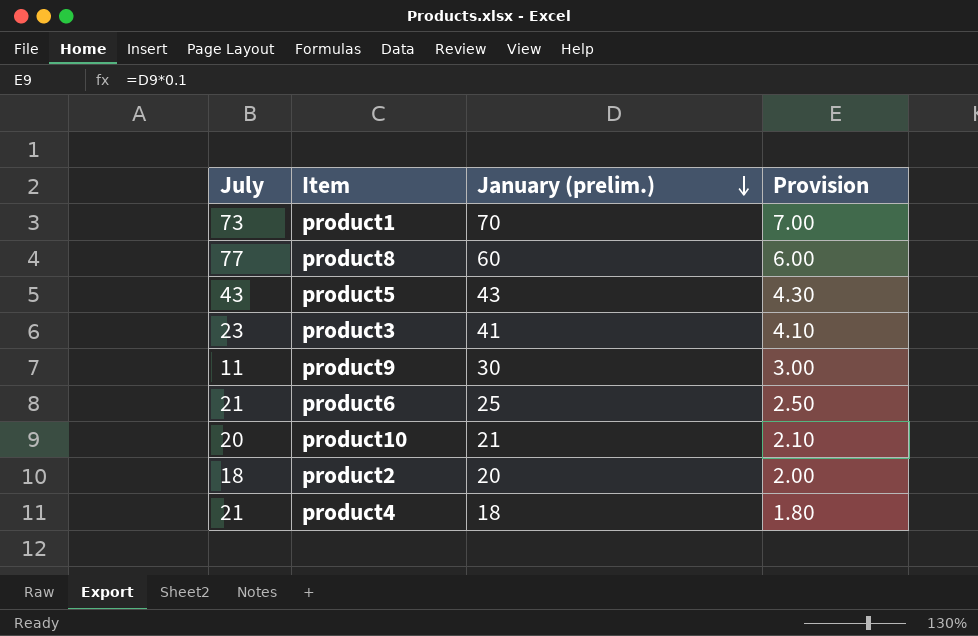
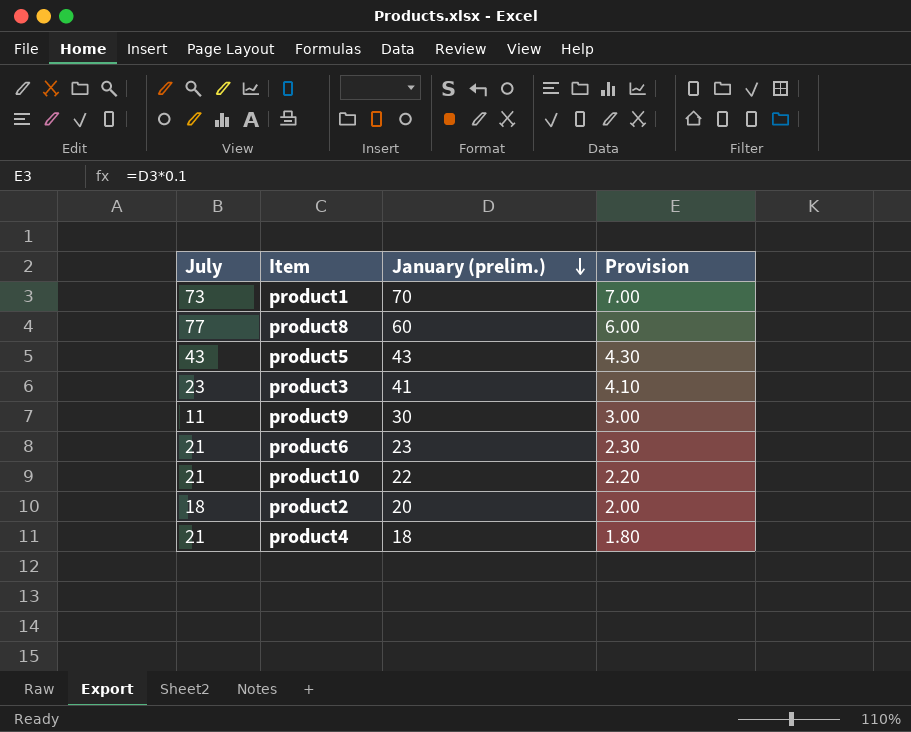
product6 | January (prelim.): 25 -> 23
product6 | Provision: 2.50 -> 2.30
product10 | July: 20 -> 21
product10 | January (prelim.): 21 -> 22
product10 | Provision: 2.10 -> 2.20

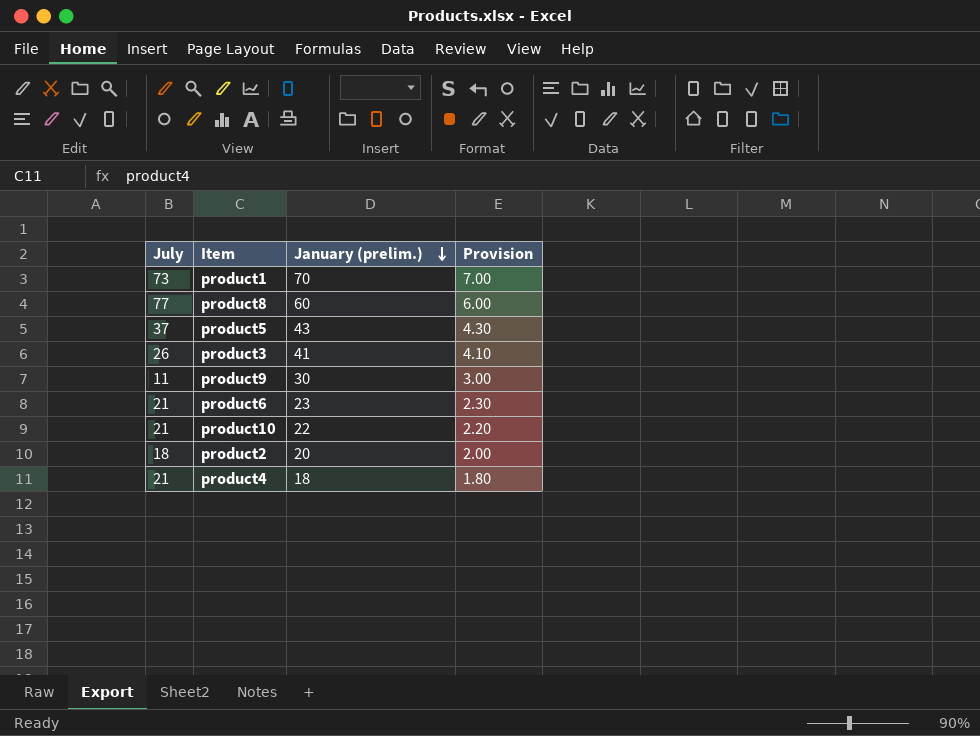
product5 | July: 43 -> 37
product3 | July: 23 -> 26

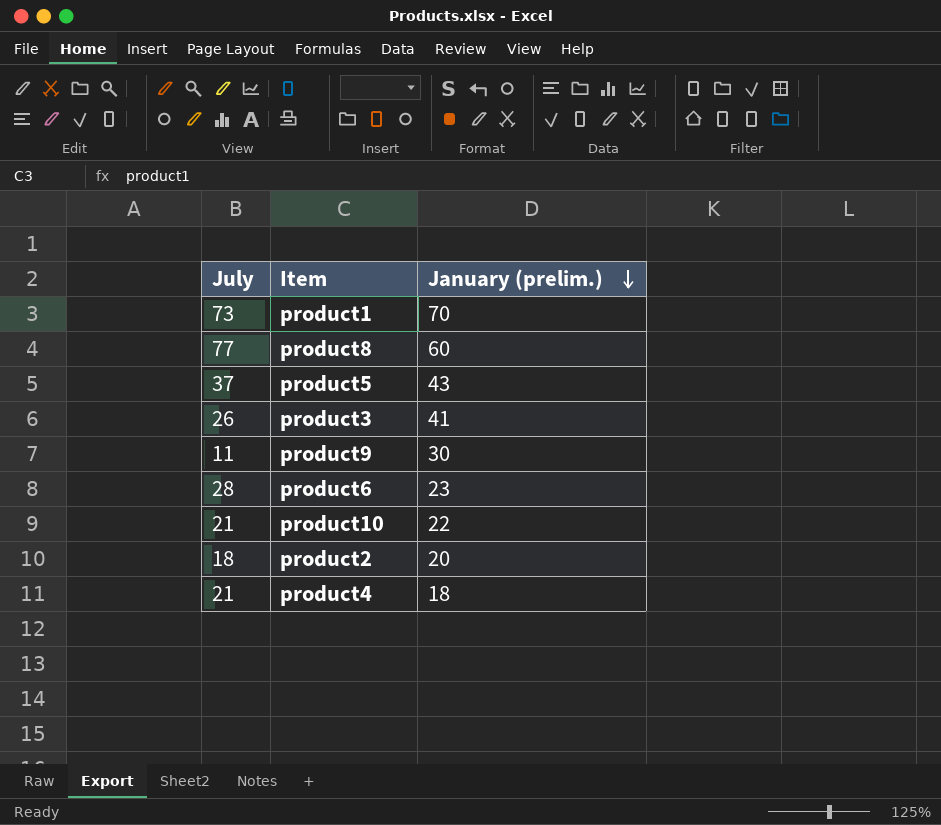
column Provision | formula: [January (prelim.)] * 0.1 -> none
product6 | July: 21 -> 28

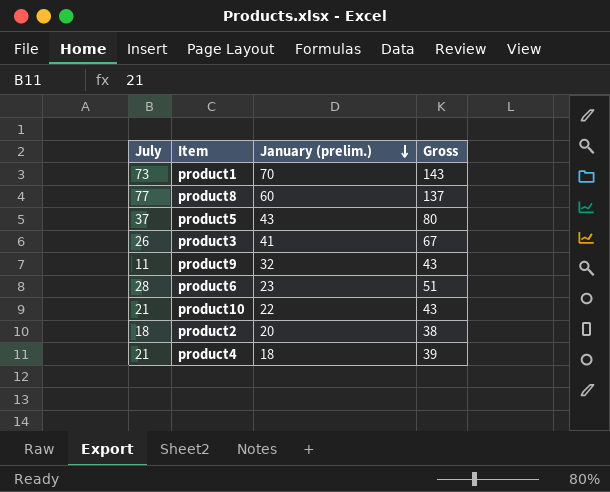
column Gross | formula: none -> [July] + [January (prelim.)]
product9 | January (prelim.): 30 -> 32

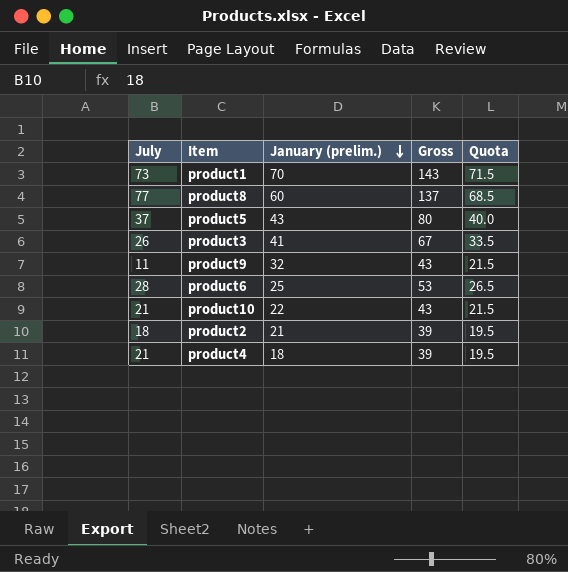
column Quota | formula: none -> [Gross] * 0.5
product6 | January (prelim.): 23 -> 25
product6 | Gross: 51 -> 53
product2 | January (prelim.): 20 -> 21
product2 | Gross: 38 -> 39

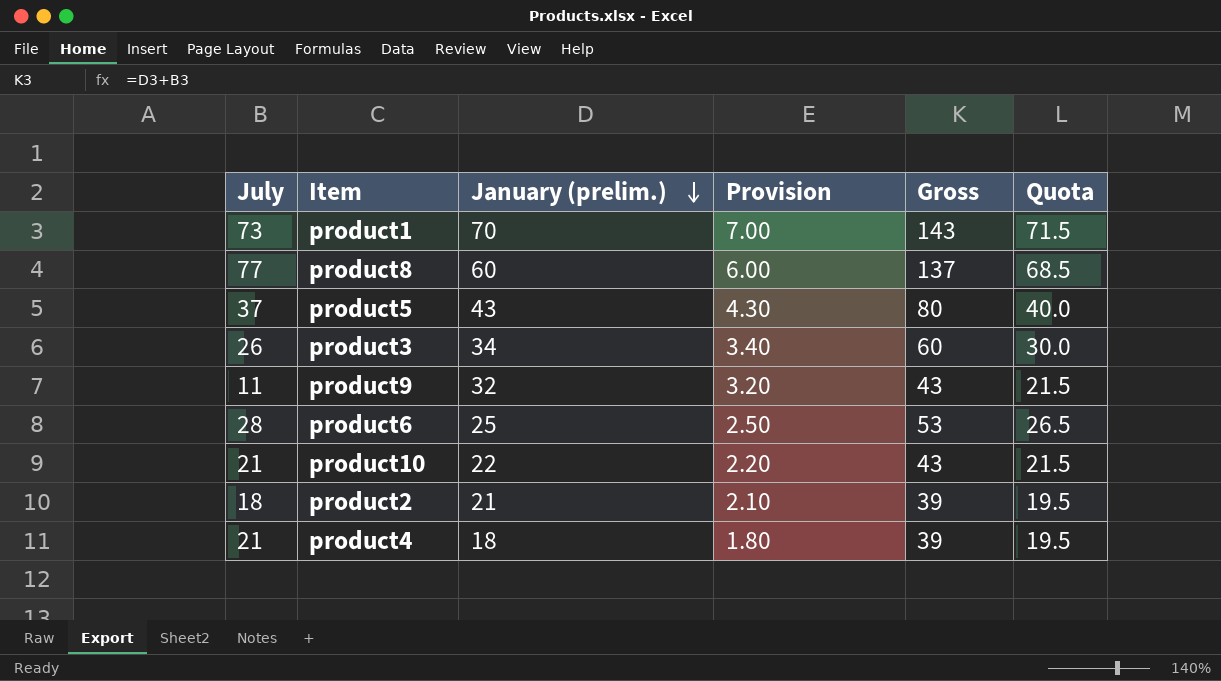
column Provision | formula: none -> [January (prelim.)] * 0.1
product3 | January (prelim.): 41 -> 34
product3 | Gross: 67 -> 60
product3 | Quota: 33.5 -> 30.0

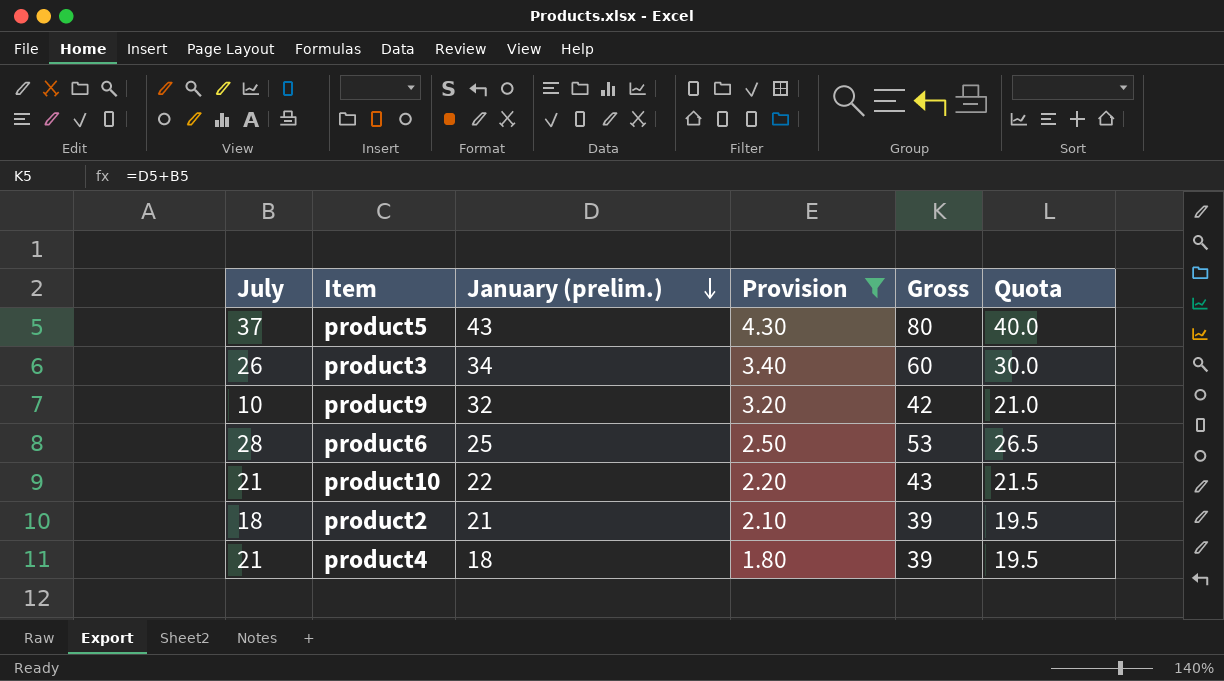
filter: none -> Provision <= 4.30
product9 | July: 11 -> 10
product9 | Gross: 43 -> 42
product9 | Quota: 21.5 -> 21.0

